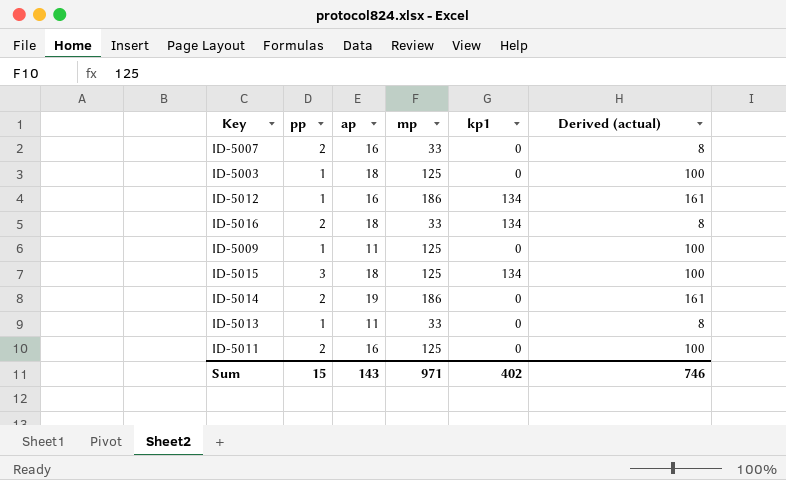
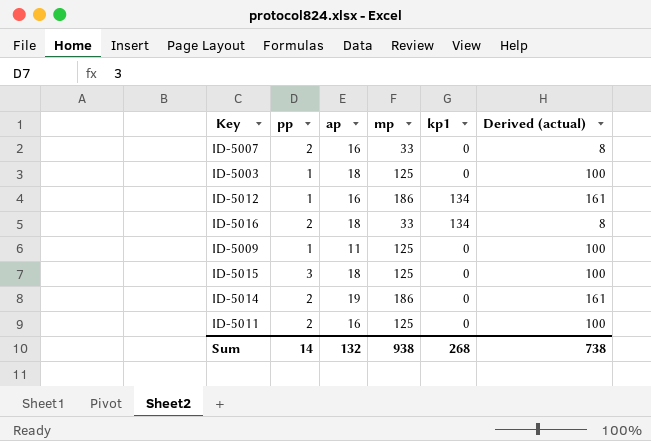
row ID-5013: 1 | 11 | 33 | 0 | 8 -> none
ID-5015 | kp1: 134 -> 0
Sum | pp: 15 -> 14
Sum | ap: 143 -> 132
Sum | mp: 971 -> 938
Sum | kp1: 402 -> 268
Sum | Derived (actual): 746 -> 738

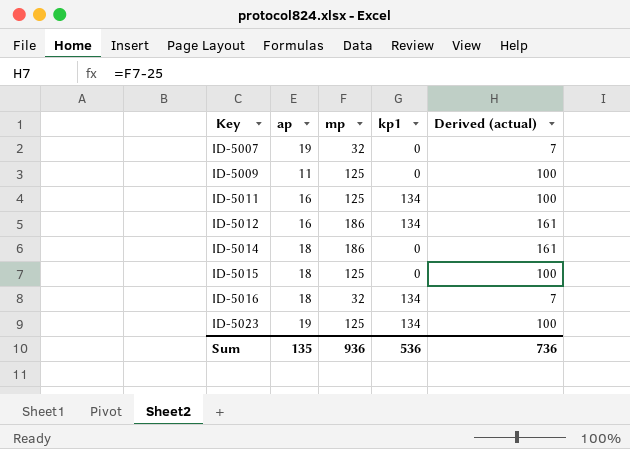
row order: none -> Key ascending
column pp | position: 2 -> none
row ID-5003: 1 | 18 | 125 | 0 | 100 -> none
ID-5007 | ap: 16 -> 19
ID-5007 | mp: 33 -> 32
ID-5007 | Derived (actual): 8 -> 7
ID-5011 | kp1: 0 -> 134
ID-5014 | ap: 19 -> 18
ID-5016 | mp: 33 -> 32
ID-5016 | Derived (actual): 8 -> 7
row ID-5023: none -> 19 | 125 | 134 | 100
Sum | ap: 132 -> 135
Sum | mp: 938 -> 936
Sum | kp1: 268 -> 536
Sum | Derived (actual): 738 -> 736

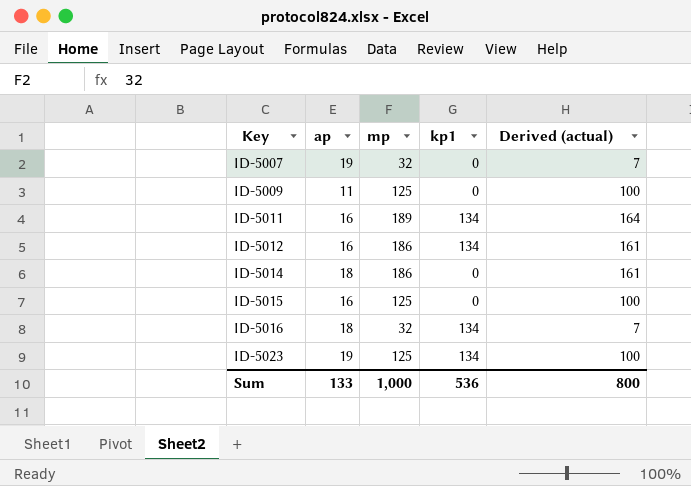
ID-5011 | mp: 125 -> 189
ID-5011 | Derived (actual): 100 -> 164
ID-5015 | ap: 18 -> 16
Sum | ap: 135 -> 133
Sum | mp: 936 -> 1,000
Sum | Derived (actual): 736 -> 800

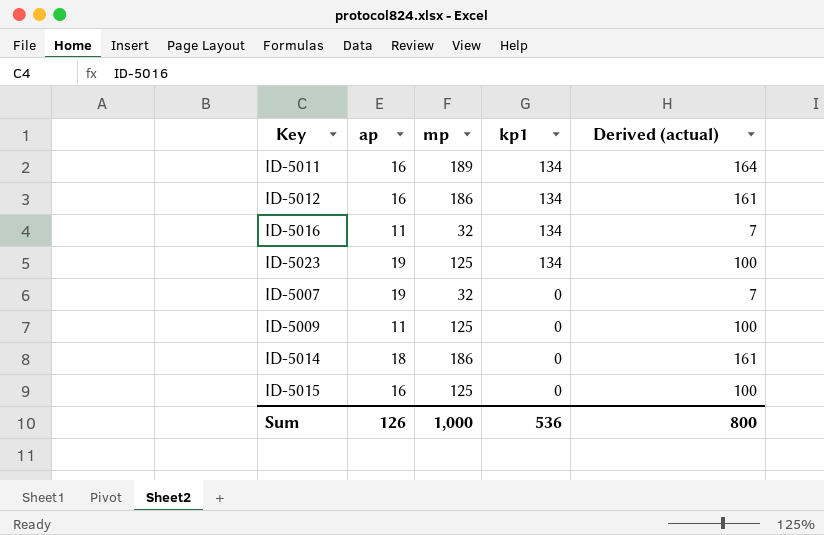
row order: Key ascending -> kp1 descending
ID-5016 | ap: 18 -> 11
Sum | ap: 133 -> 126

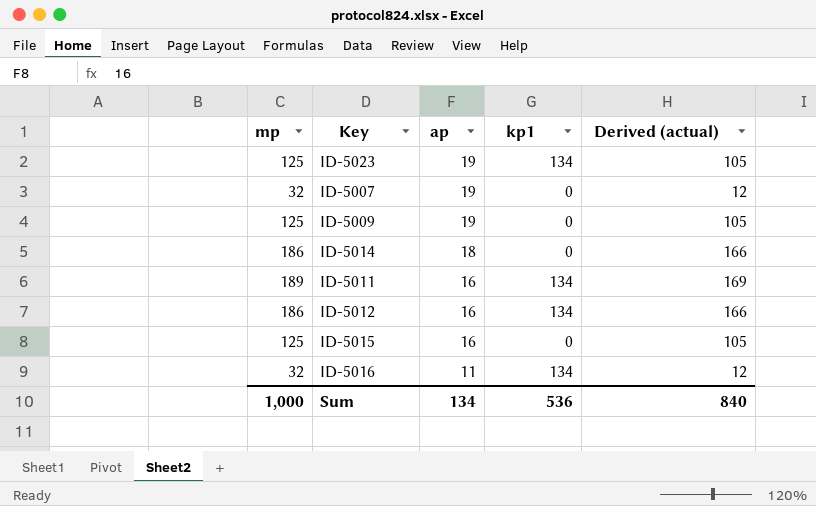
row order: kp1 descending -> ap descending
column mp | position: 3 -> 1
column Derived (actual) | formula: [mp] - 25 -> [mp] - 20
ID-5009 | ap: 11 -> 19
Sum | ap: 126 -> 134
Sum | Derived (actual): 800 -> 840

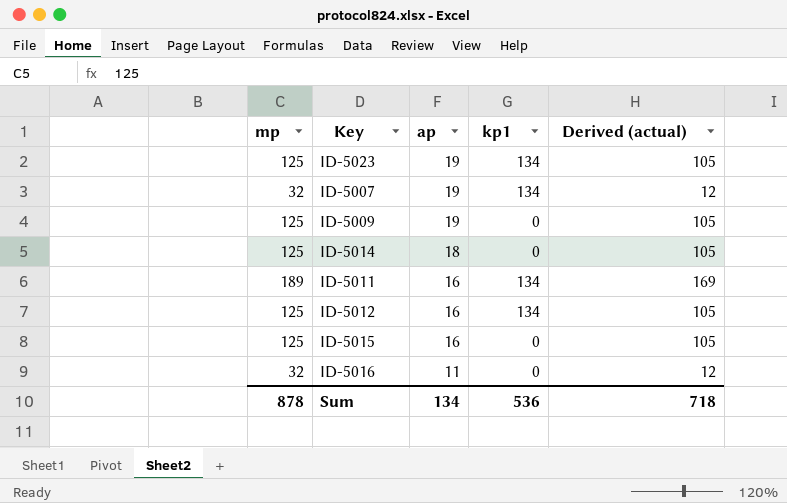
ID-5007 | kp1: 0 -> 134
ID-5014 | mp: 186 -> 125
ID-5014 | Derived (actual): 166 -> 105
ID-5012 | mp: 186 -> 125
ID-5012 | Derived (actual): 166 -> 105
ID-5016 | kp1: 134 -> 0
Sum | mp: 1,000 -> 878
Sum | Derived (actual): 840 -> 718

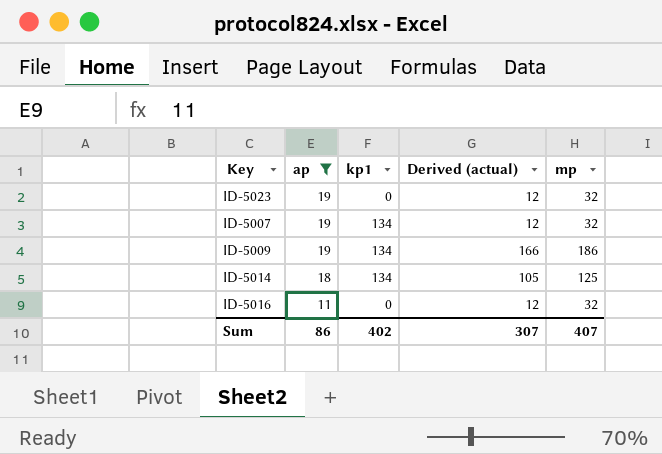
filter: none -> ap != 16
column mp | position: 1 -> 5
ID-5023 | kp1: 134 -> 0
ID-5023 | Derived (actual): 105 -> 12
ID-5023 | mp: 125 -> 32
ID-5009 | kp1: 0 -> 134
ID-5009 | Derived (actual): 105 -> 166
ID-5009 | mp: 125 -> 186
ID-5014 | kp1: 0 -> 134
Sum | ap: 134 -> 86
Sum | kp1: 536 -> 402
Sum | Derived (actual): 718 -> 307
Sum | mp: 878 -> 407

